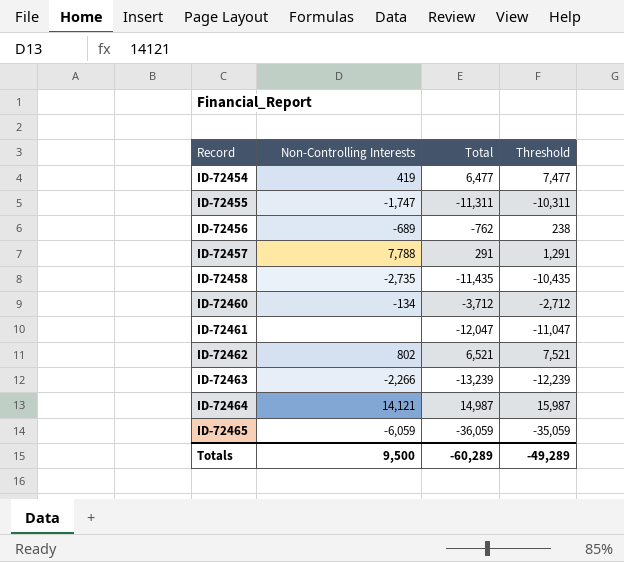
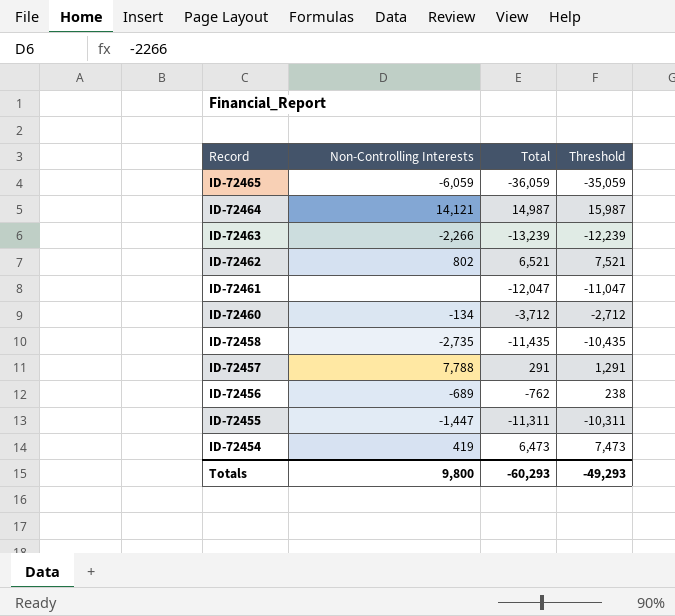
row order: Record ascending -> Record descending
ID-72455 | Non-Controlling Interests: -1,747 -> -1,447
ID-72454 | Total: 6,477 -> 6,473
ID-72454 | Threshold: 7,477 -> 7,473
Totals | Non-Controlling Interests: 9,500 -> 9,800
Totals | Total: -60,289 -> -60,293
Totals | Threshold: -49,289 -> -49,293

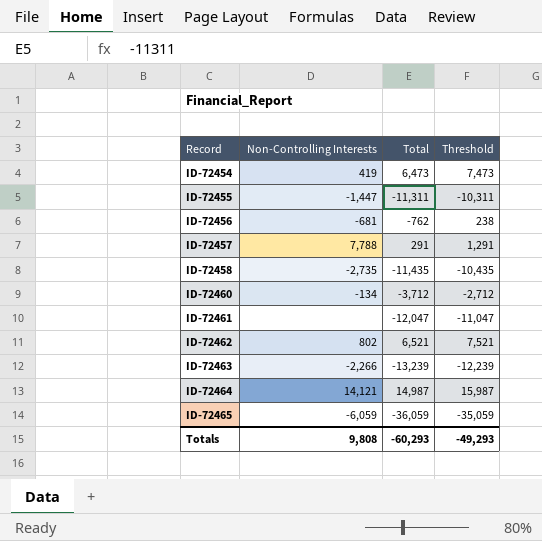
row order: Record descending -> Record ascending
ID-72456 | Non-Controlling Interests: -689 -> -681
Totals | Non-Controlling Interests: 9,800 -> 9,808

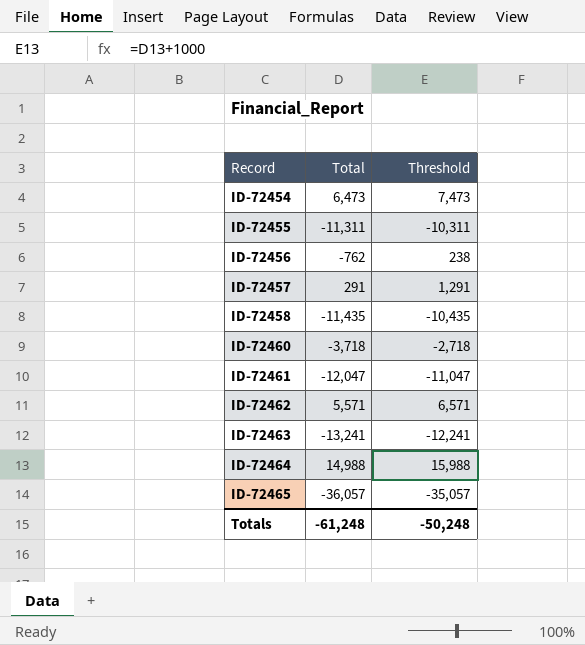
column Non-Controlling Interests | position: 2 -> none
ID-72460 | Total: -3,712 -> -3,718
ID-72460 | Threshold: -2,712 -> -2,718
ID-72462 | Total: 6,521 -> 5,571
ID-72462 | Threshold: 7,521 -> 6,571
ID-72463 | Total: -13,239 -> -13,241
ID-72463 | Threshold: -12,239 -> -12,241
ID-72464 | Total: 14,987 -> 14,988
ID-72464 | Threshold: 15,987 -> 15,988
ID-72465 | Total: -36,059 -> -36,057
ID-72465 | Threshold: -35,059 -> -35,057
Totals | Total: -60,293 -> -61,248
Totals | Threshold: -49,293 -> -50,248

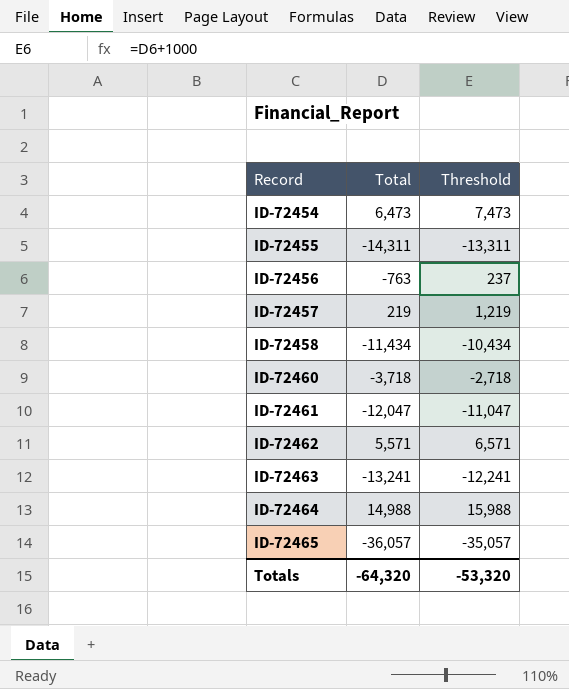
ID-72455 | Total: -11,311 -> -14,311
ID-72455 | Threshold: -10,311 -> -13,311
ID-72456 | Total: -762 -> -763
ID-72456 | Threshold: 238 -> 237
ID-72457 | Total: 291 -> 219
ID-72457 | Threshold: 1,291 -> 1,219
ID-72458 | Total: -11,435 -> -11,434
ID-72458 | Threshold: -10,435 -> -10,434
Totals | Total: -61,248 -> -64,320
Totals | Threshold: -50,248 -> -53,320

